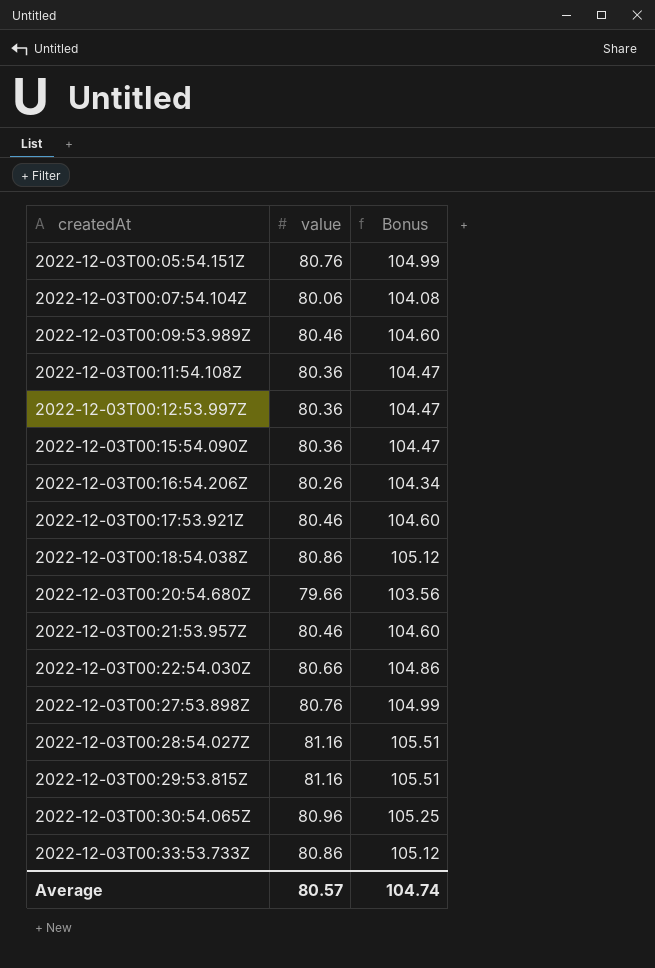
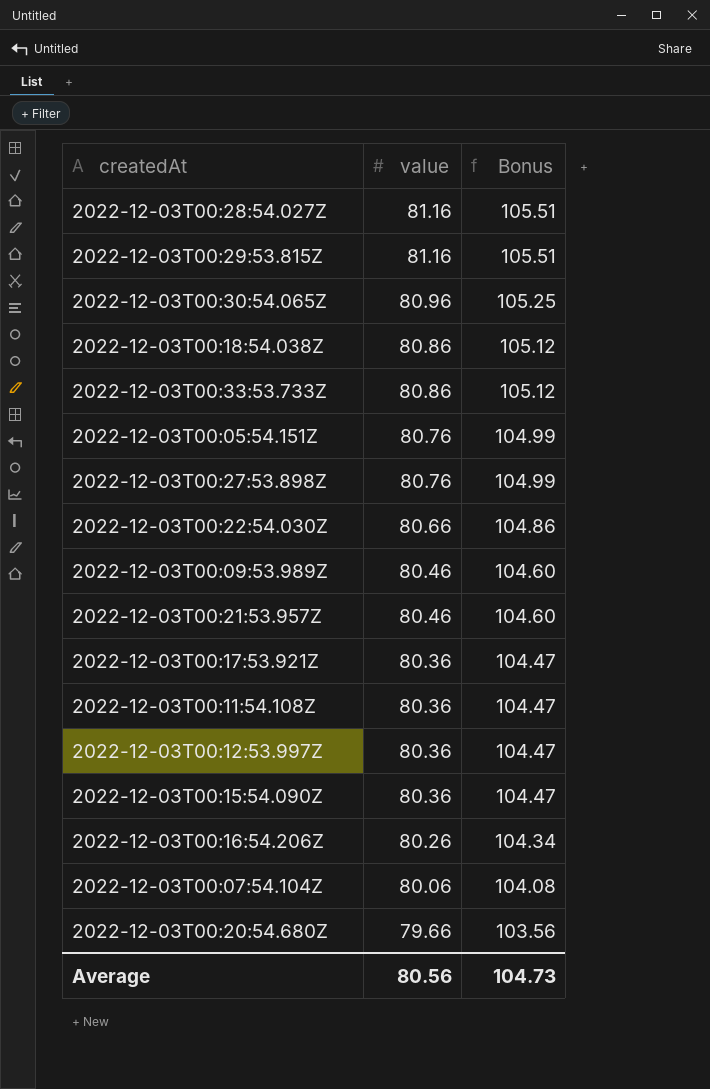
row order: createdAt ascending -> value descending
2022-12-03T00:17:53.921Z | value: 80.46 -> 80.36
2022-12-03T00:17:53.921Z | Bonus: 104.60 -> 104.47
Average | value: 80.57 -> 80.56
Average | Bonus: 104.74 -> 104.73

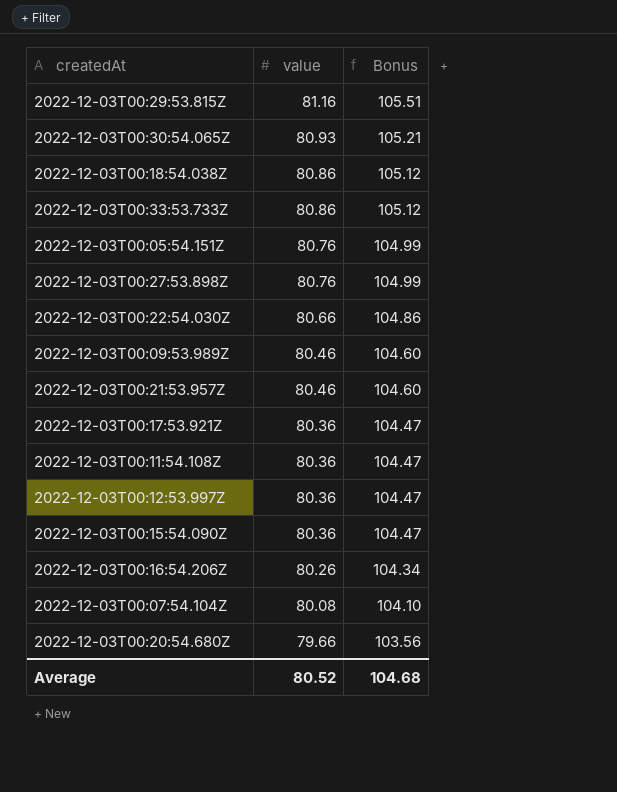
row 2022-12-03T00:28:54.027Z: 81.16 | 105.51 -> none
2022-12-03T00:30:54.065Z | value: 80.96 -> 80.93
2022-12-03T00:30:54.065Z | Bonus: 105.25 -> 105.21
2022-12-03T00:07:54.104Z | value: 80.06 -> 80.08
2022-12-03T00:07:54.104Z | Bonus: 104.08 -> 104.10
Average | value: 80.56 -> 80.52
Average | Bonus: 104.73 -> 104.68

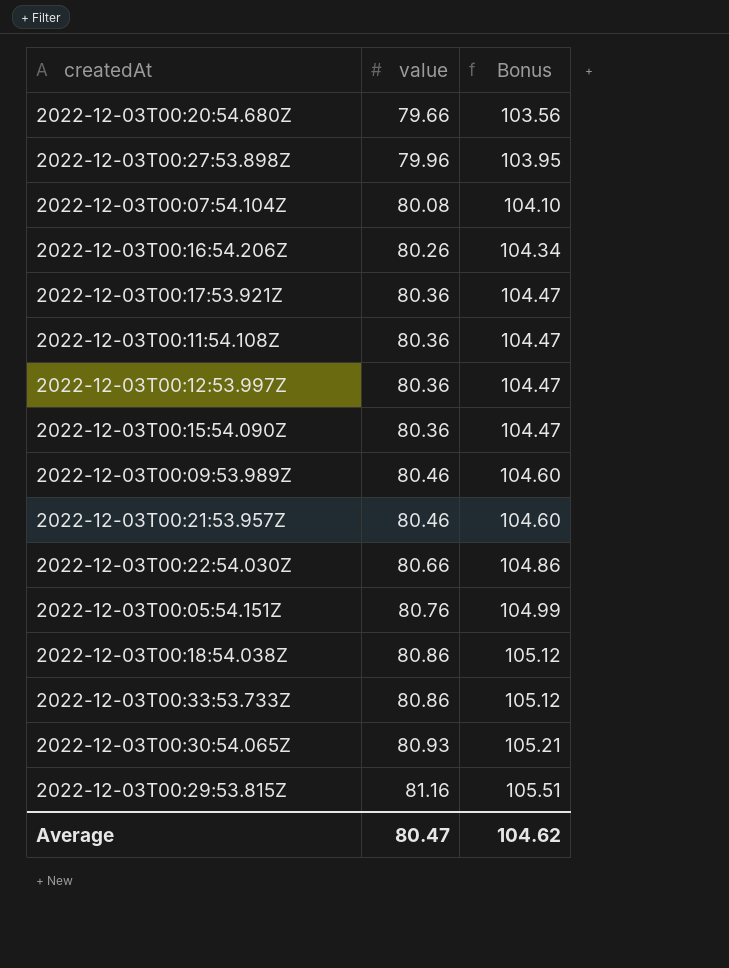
row order: value descending -> value ascending
2022-12-03T00:27:53.898Z | value: 80.76 -> 79.96
2022-12-03T00:27:53.898Z | Bonus: 104.99 -> 103.95
Average | value: 80.52 -> 80.47
Average | Bonus: 104.68 -> 104.62

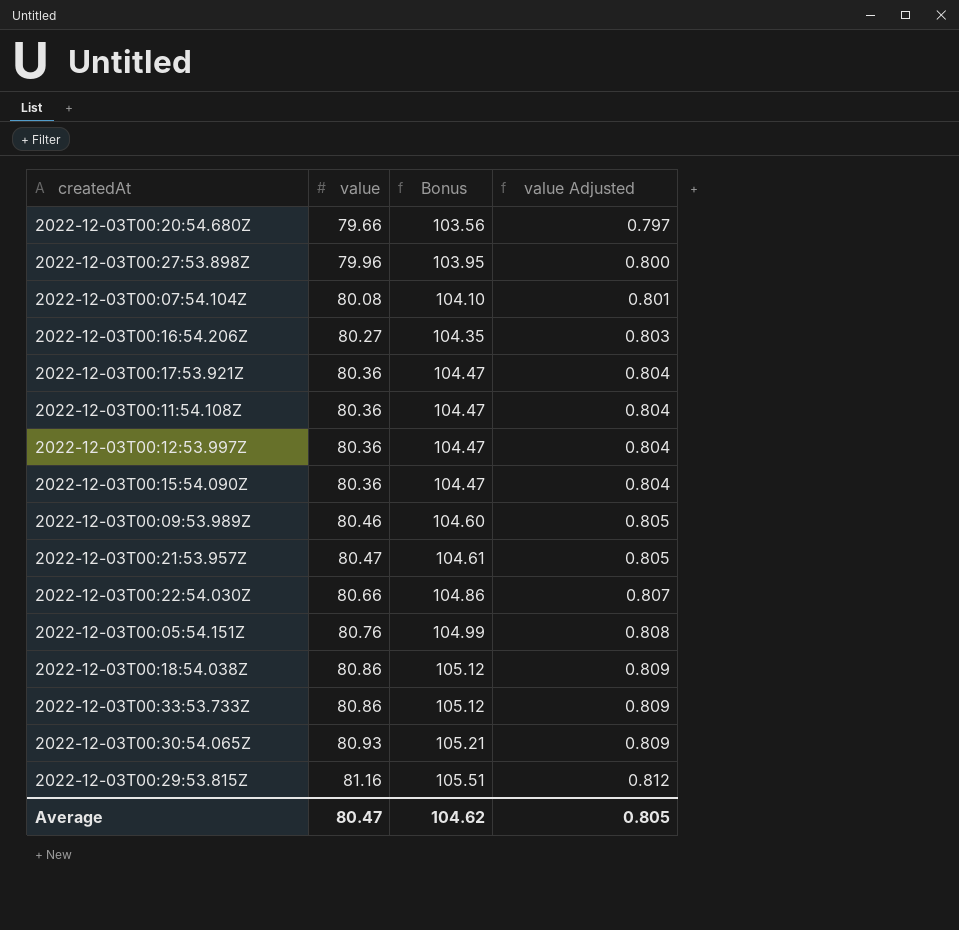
column value Adjusted | formula: none -> [value] * 0.01
2022-12-03T00:16:54.206Z | value: 80.26 -> 80.27
2022-12-03T00:16:54.206Z | Bonus: 104.34 -> 104.35
2022-12-03T00:21:53.957Z | value: 80.46 -> 80.47
2022-12-03T00:21:53.957Z | Bonus: 104.60 -> 104.61

